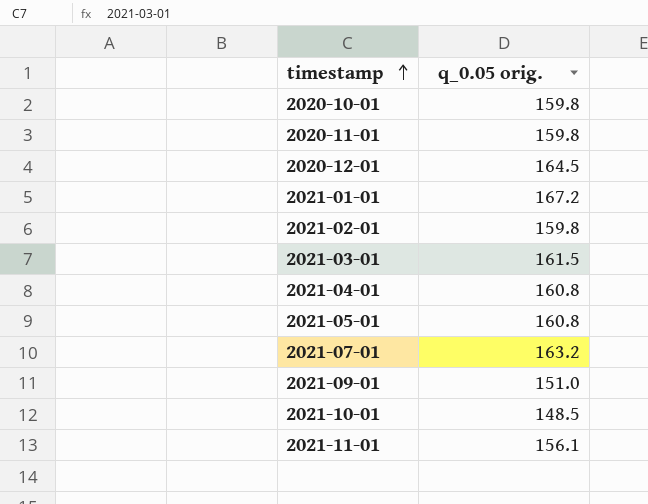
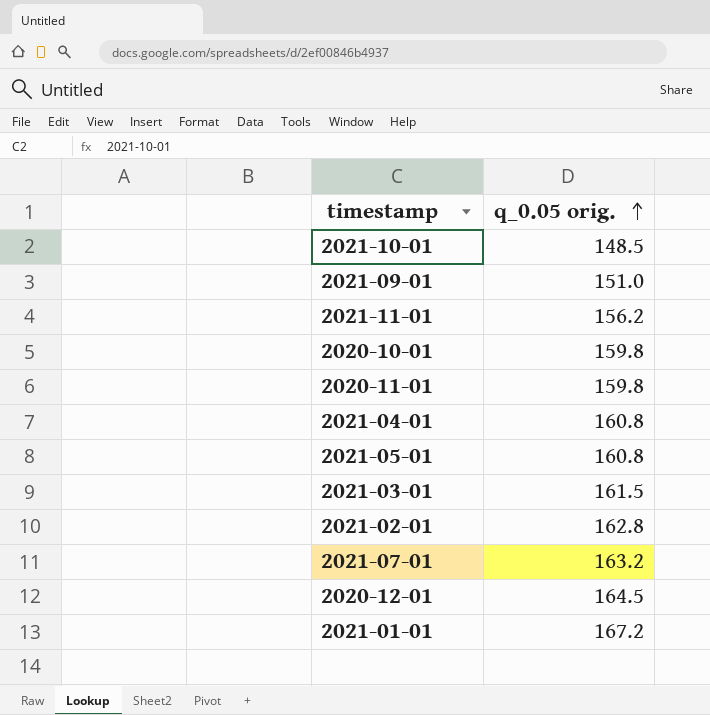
row order: timestamp ascending -> q_0.05 orig. ascending
2021-11-01 | q_0.05 orig.: 156.1 -> 156.2
2021-02-01 | q_0.05 orig.: 159.8 -> 162.8

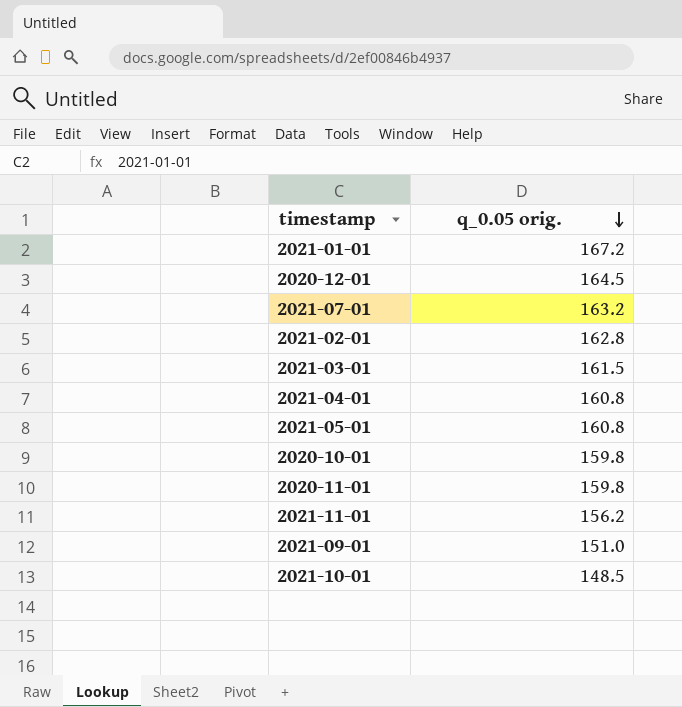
row order: q_0.05 orig. ascending -> q_0.05 orig. descending

